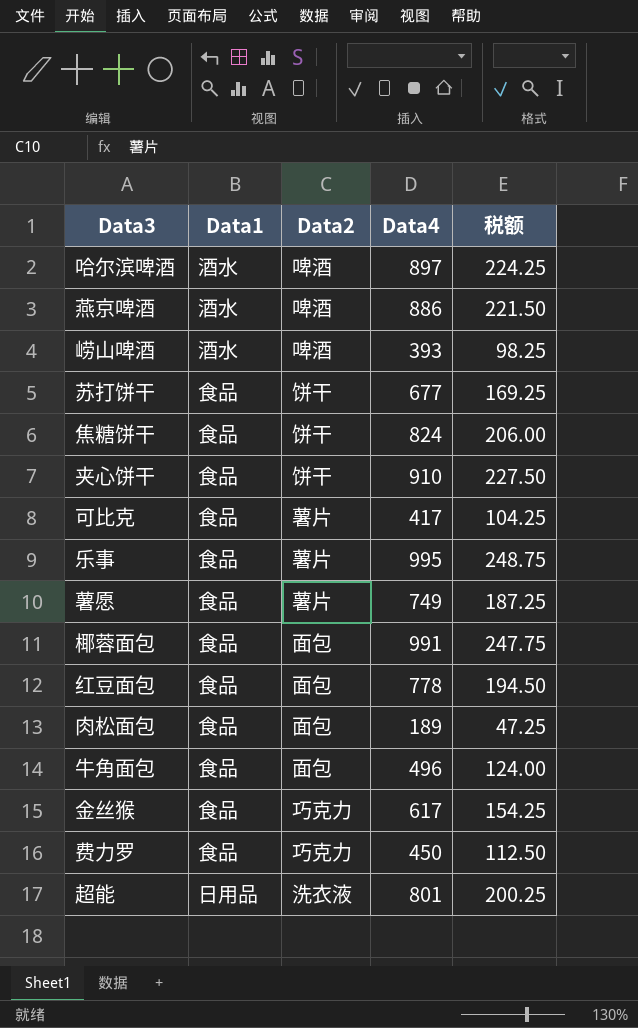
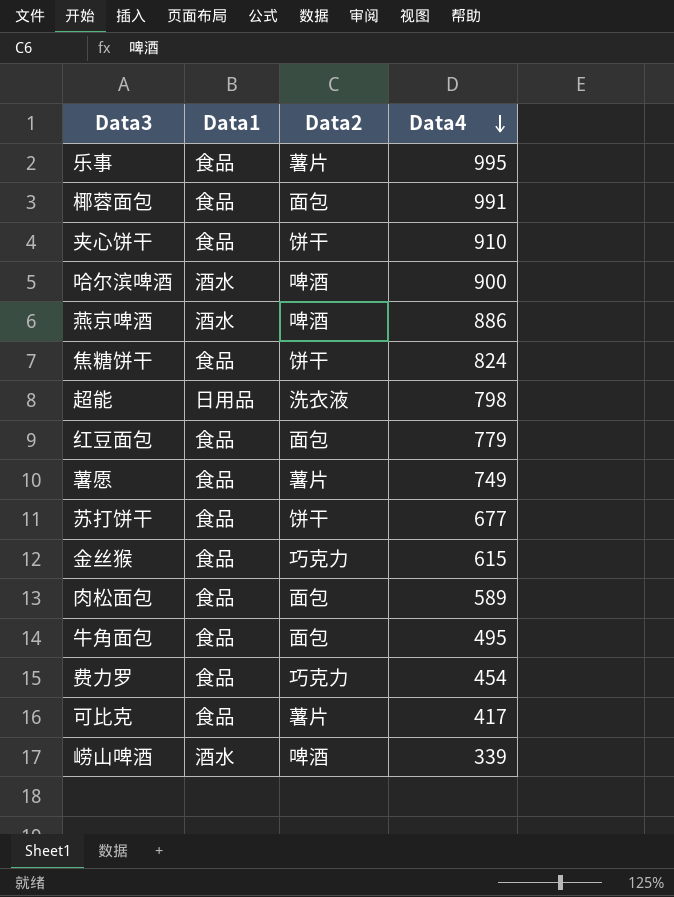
row order: none -> Data4 descending
column 税额 | formula: [Data4] * 0.25 -> none
哈尔滨啤酒 | Data4: 897 -> 900
超能 | Data4: 801 -> 798
红豆面包 | Data4: 778 -> 779
金丝猴 | Data4: 617 -> 615
肉松面包 | Data4: 189 -> 589
牛角面包 | Data4: 496 -> 495
费力罗 | Data4: 450 -> 454
崂山啤酒 | Data4: 393 -> 339

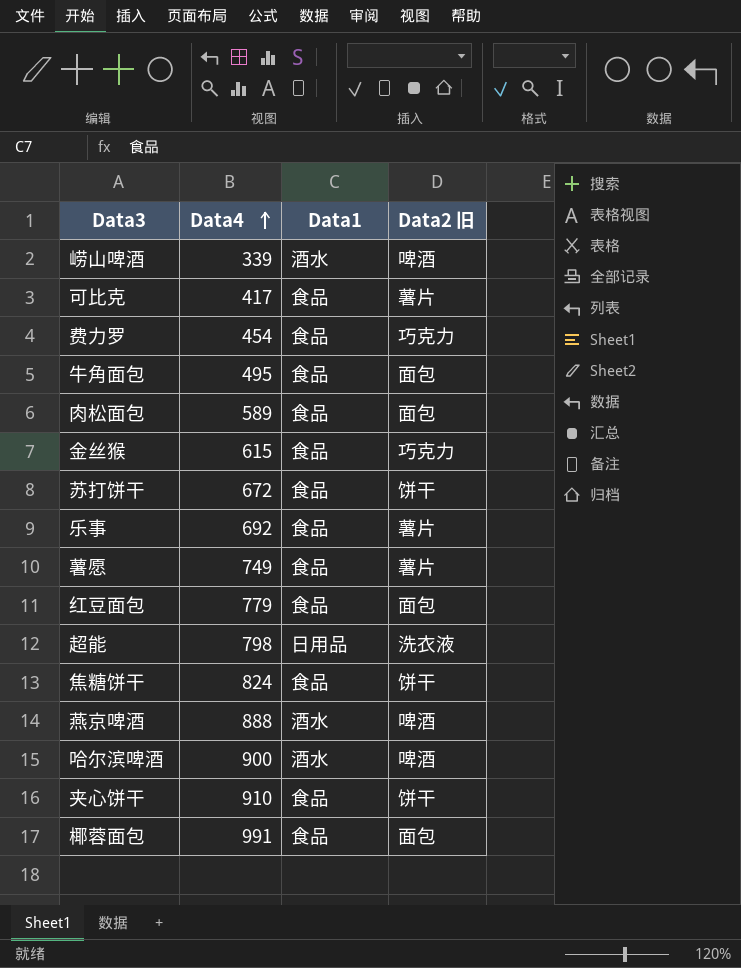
row order: Data4 descending -> Data4 ascending
column Data4 | position: 4 -> 2
column name: Data2 -> Data2 旧
苏打饼干 | Data4: 677 -> 672
乐事 | Data4: 995 -> 692
燕京啤酒 | Data4: 886 -> 888

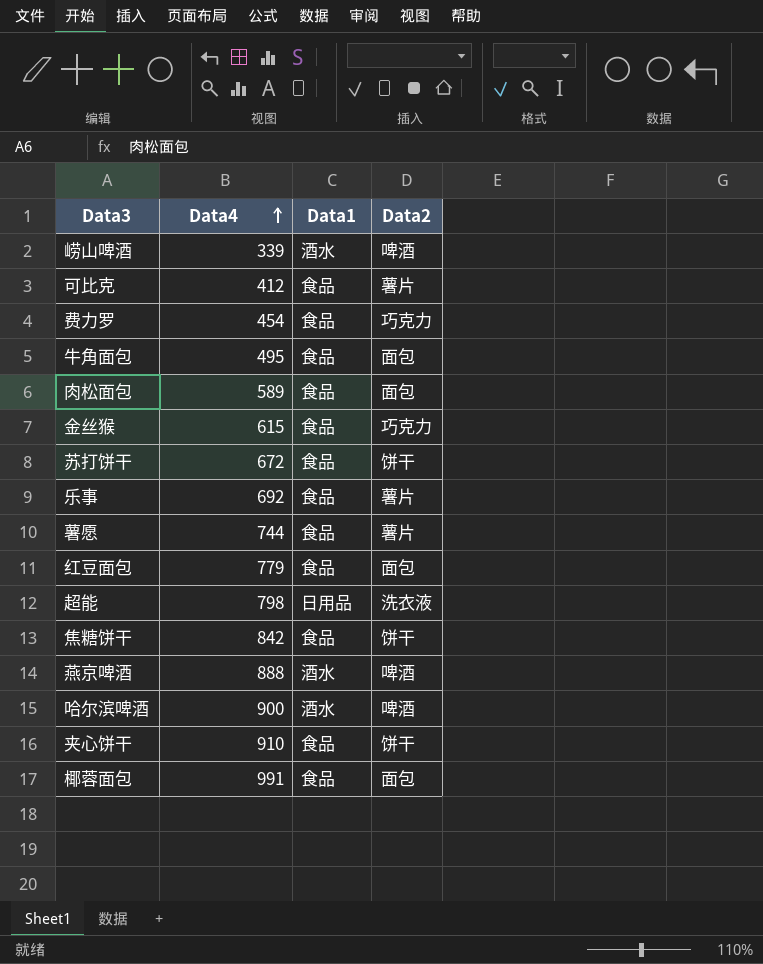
column name: Data2 旧 -> Data2
可比克 | Data4: 417 -> 412
薯愿 | Data4: 749 -> 744
焦糖饼干 | Data4: 824 -> 842

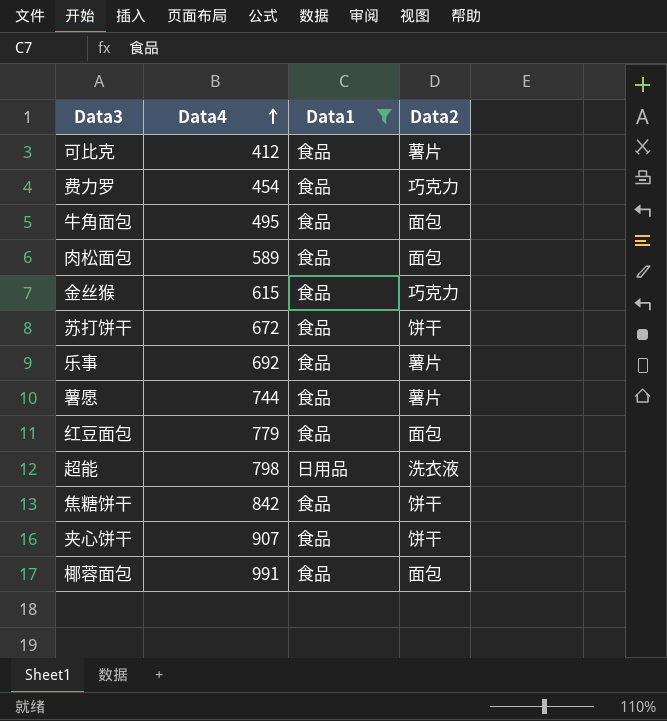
filter: none -> Data1 != 酒水
夹心饼干 | Data4: 910 -> 907

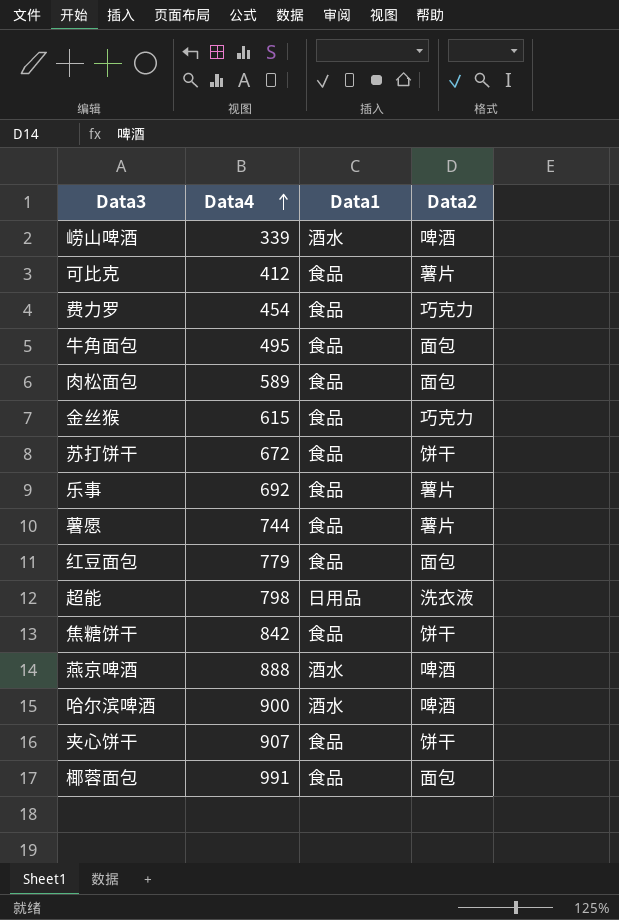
filter: Data1 != 酒水 -> none

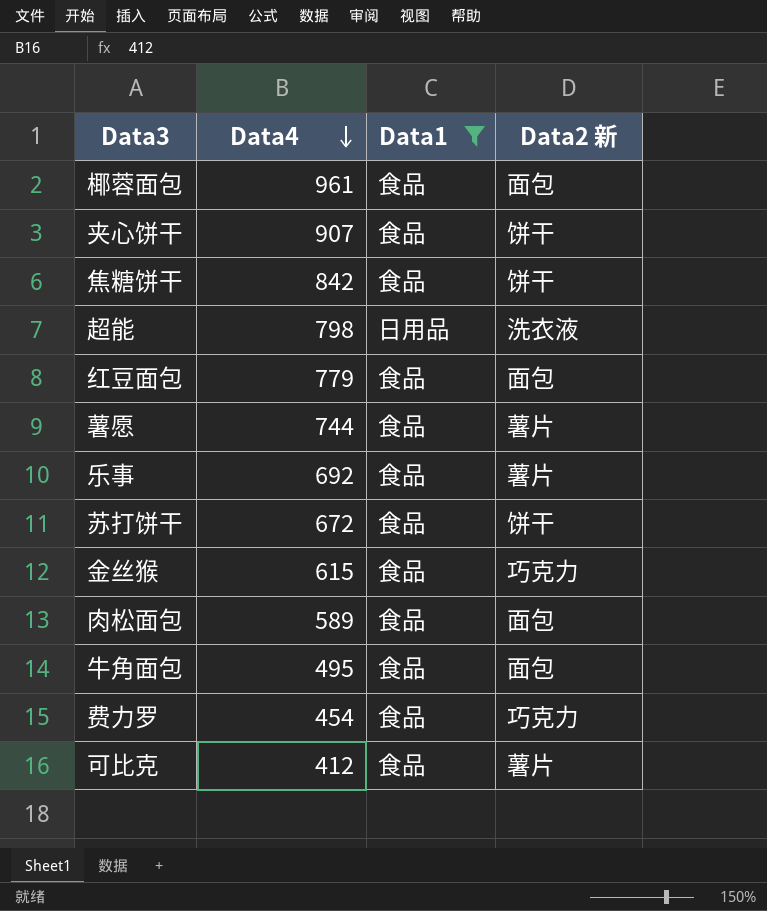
filter: none -> Data1 != 酒水
row order: Data4 ascending -> Data4 descending
column name: Data2 -> Data2 新
椰蓉面包 | Data4: 991 -> 961

